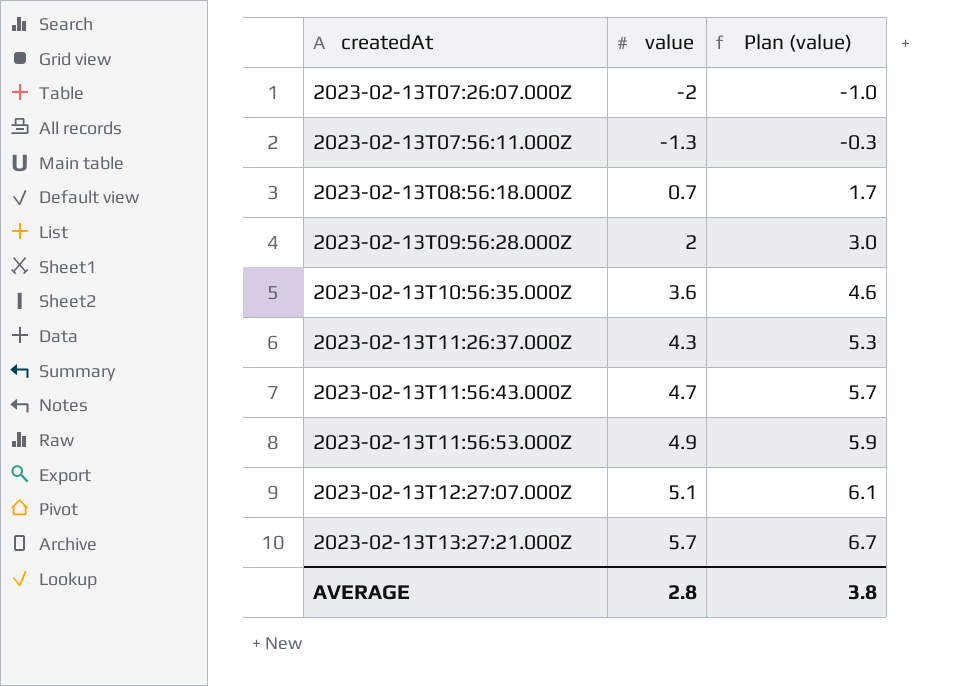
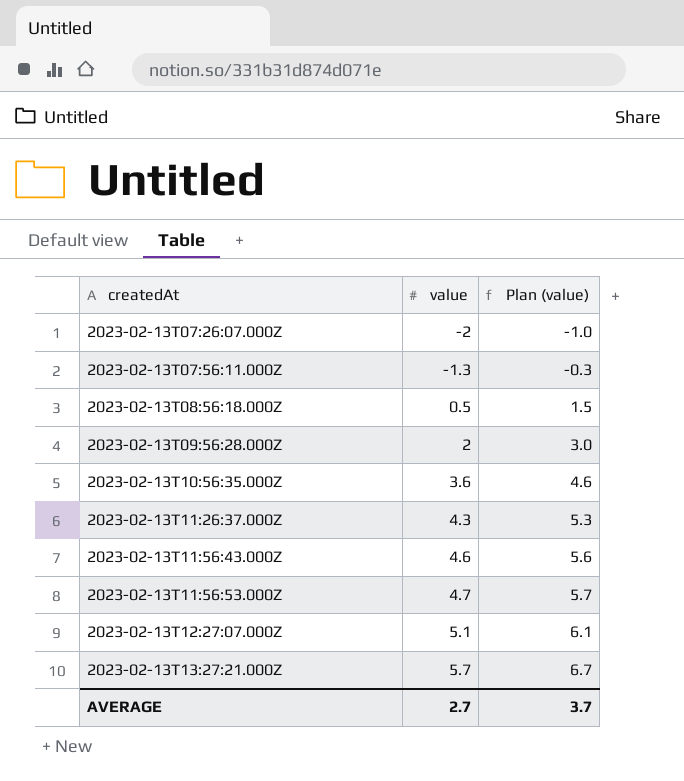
2023-02-13T08:56:18.000Z | value: 0.7 -> 0.5
2023-02-13T08:56:18.000Z | Plan (value): 1.7 -> 1.5
2023-02-13T11:56:43.000Z | value: 4.7 -> 4.6
2023-02-13T11:56:43.000Z | Plan (value): 5.7 -> 5.6
2023-02-13T11:56:53.000Z | value: 4.9 -> 4.7
2023-02-13T11:56:53.000Z | Plan (value): 5.9 -> 5.7
AVERAGE | value: 2.8 -> 2.7
AVERAGE | Plan (value): 3.8 -> 3.7

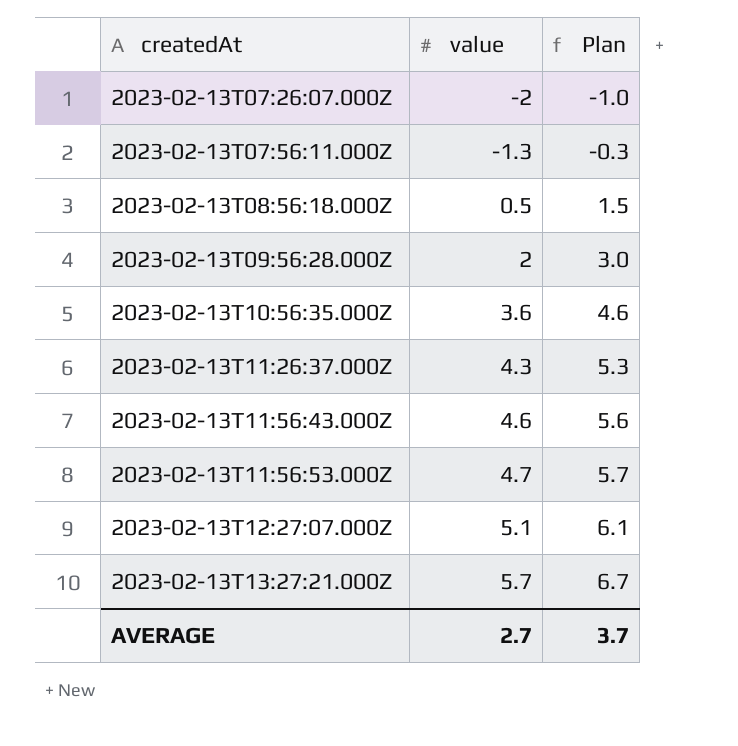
column name: Plan (value) -> Plan

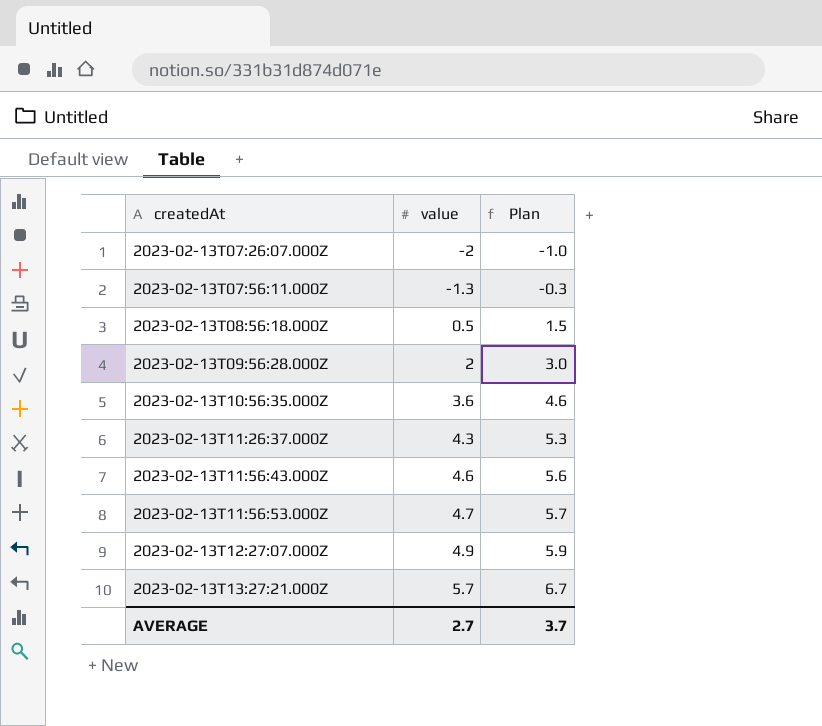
2023-02-13T12:27:07.000Z | value: 5.1 -> 4.9
2023-02-13T12:27:07.000Z | Plan: 6.1 -> 5.9

